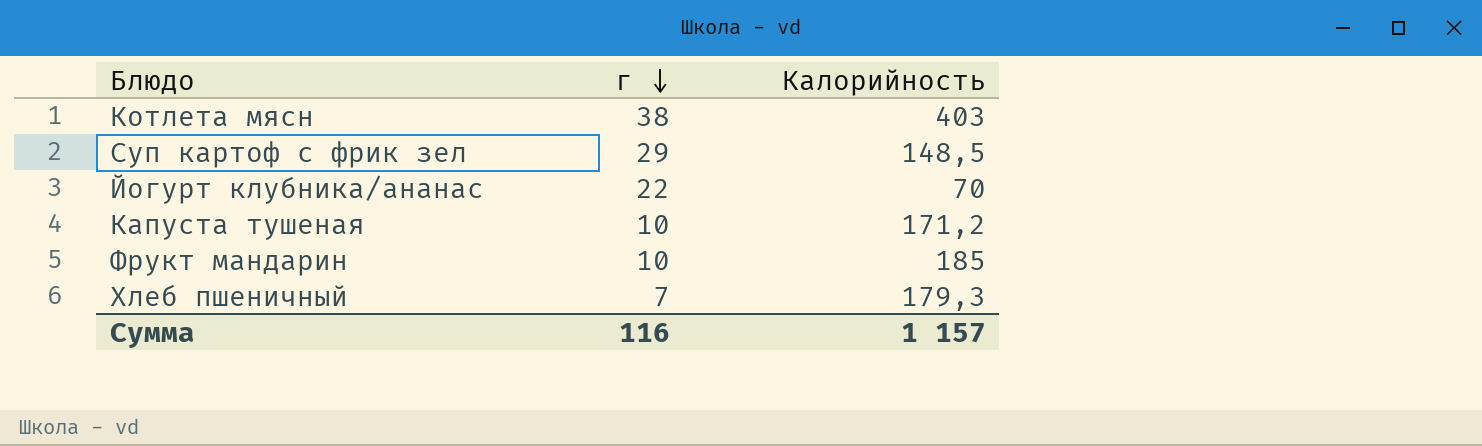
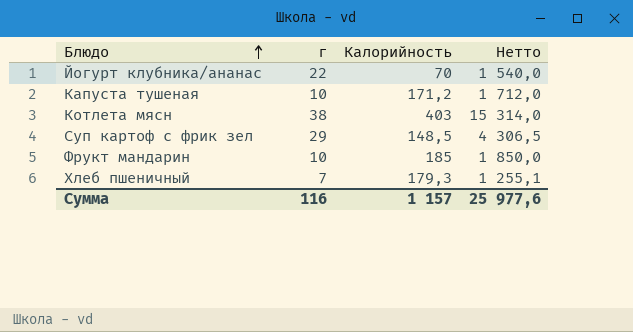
row order: г descending -> Блюдо ascending
column Нетто | formula: none -> [г] * [Калорийность]

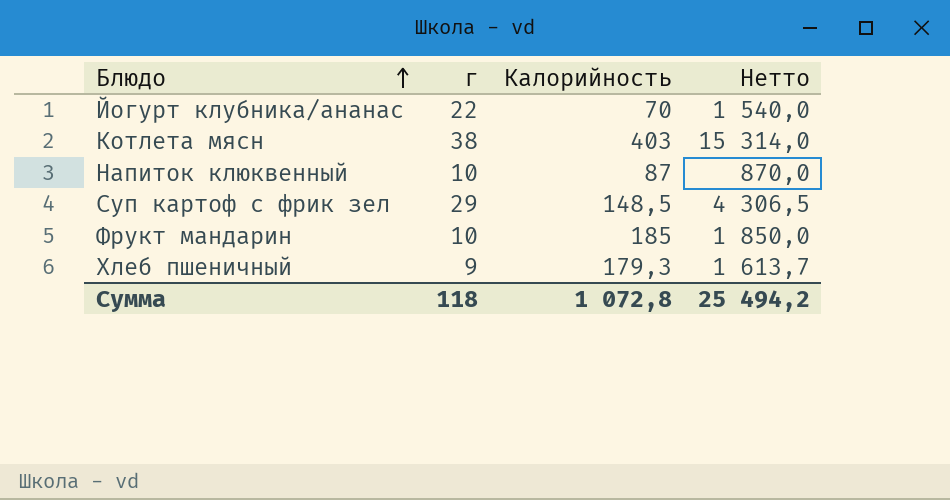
row Капуста тушеная: 10 | 171,2 | 1 712,0 -> none
row Напиток клюквенный: none -> 10 | 87 | 870,0
Хлеб пшеничный | г: 7 -> 9
Хлеб пшеничный | Нетто: 1 255,1 -> 1 613,7
Сумма | г: 116 -> 118
Сумма | Калорийность: 1 157 -> 1 072,8
Сумма | Нетто: 25 977,6 -> 25 494,2

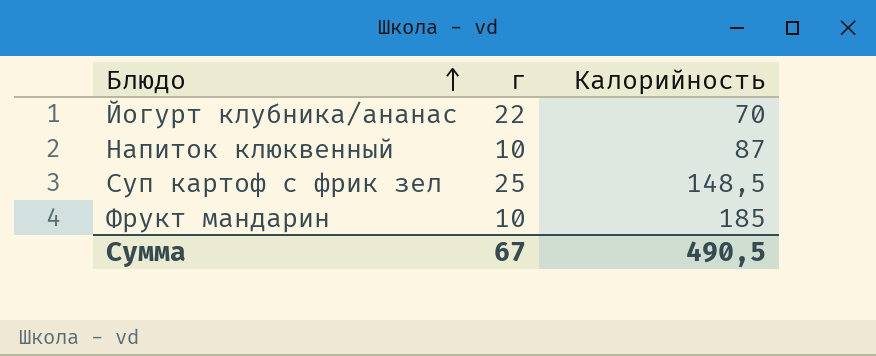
column Нетто | formula: [г] * [Калорийность] -> none
row Котлета мясн: 38 | 403 | 15 314,0 -> none
row Хлеб пшеничный: 9 | 179,3 | 1 613,7 -> none
Суп картоф с фрик зел | г: 29 -> 25
Сумма | г: 118 -> 67
Сумма | Калорийность: 1 072,8 -> 490,5

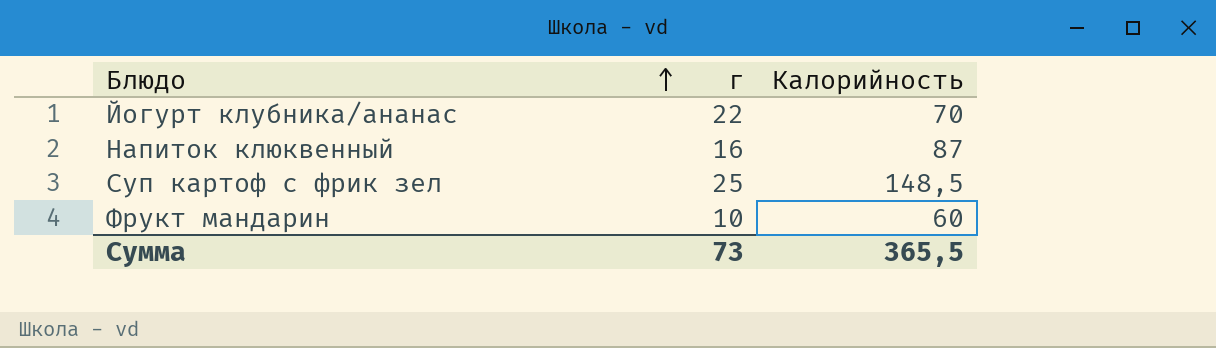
Напиток клюквенный | г: 10 -> 16
Фрукт мандарин | Калорийность: 185 -> 60
Сумма | г: 67 -> 73
Сумма | Калорийность: 490,5 -> 365,5

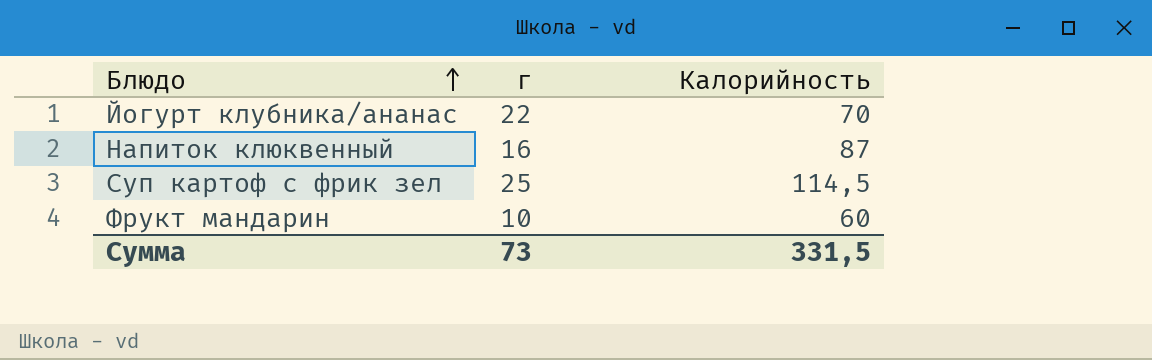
Суп картоф с фрик зел | Калорийность: 148,5 -> 114,5
Сумма | Калорийность: 365,5 -> 331,5

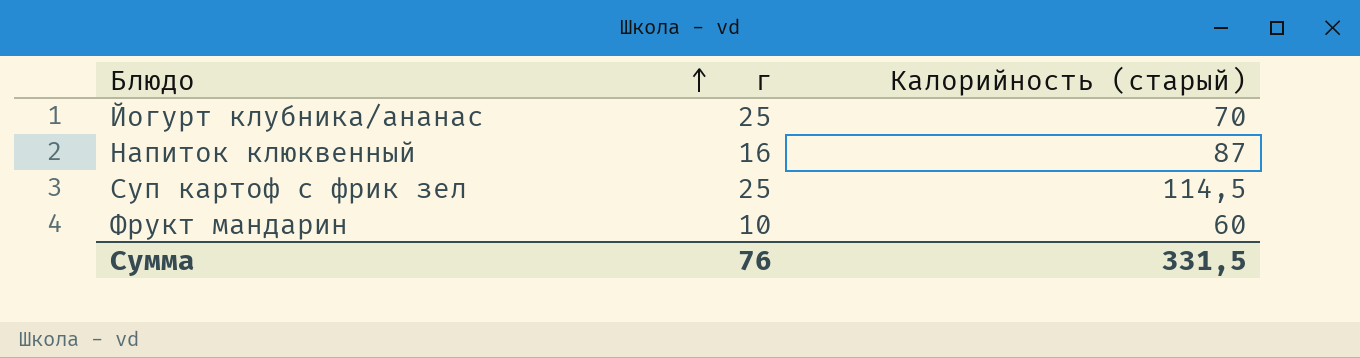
column name: Калорийность -> Калорийность (старый)
Йогурт клубника/ананас | г: 22 -> 25
Сумма | г: 73 -> 76

